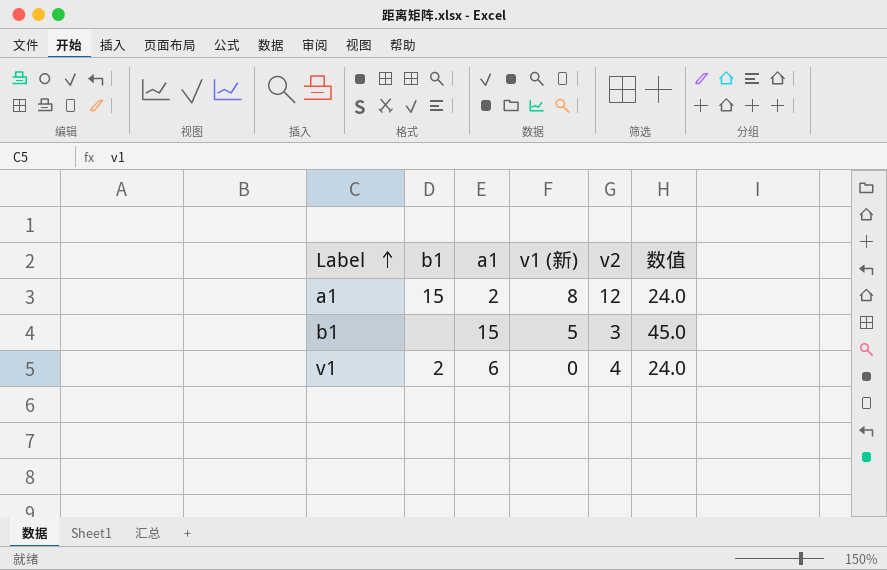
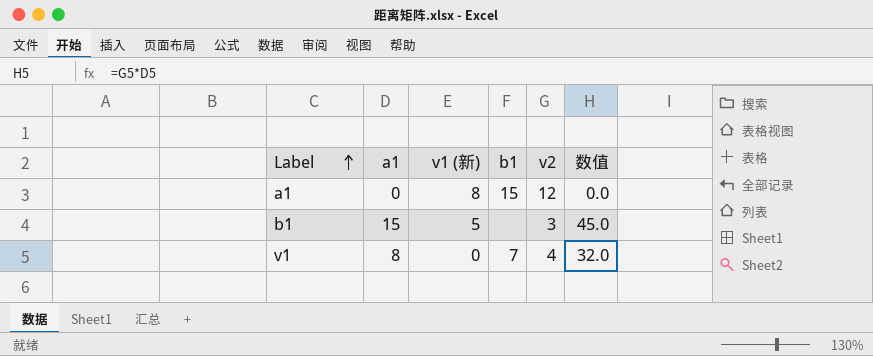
column b1 | position: 2 -> 4
a1 | a1: 2 -> 0
a1 | 数值: 24.0 -> 0.0
v1 | a1: 6 -> 8
v1 | b1: 2 -> 7
v1 | 数值: 24.0 -> 32.0

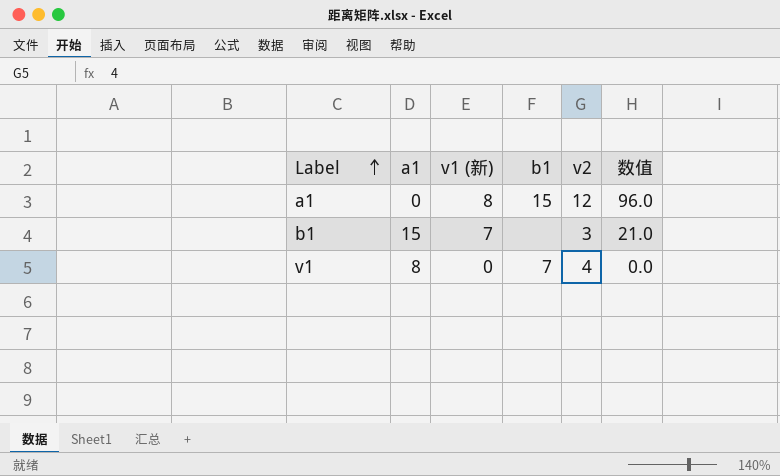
column 数值 | formula: [a1] * [v2] -> [v1 (新)] * [v2]
b1 | v1 (新): 5 -> 7

